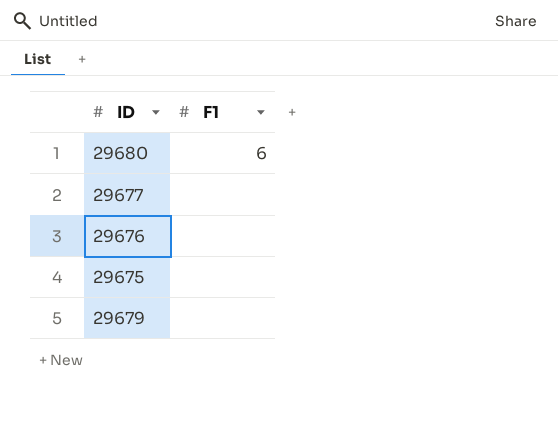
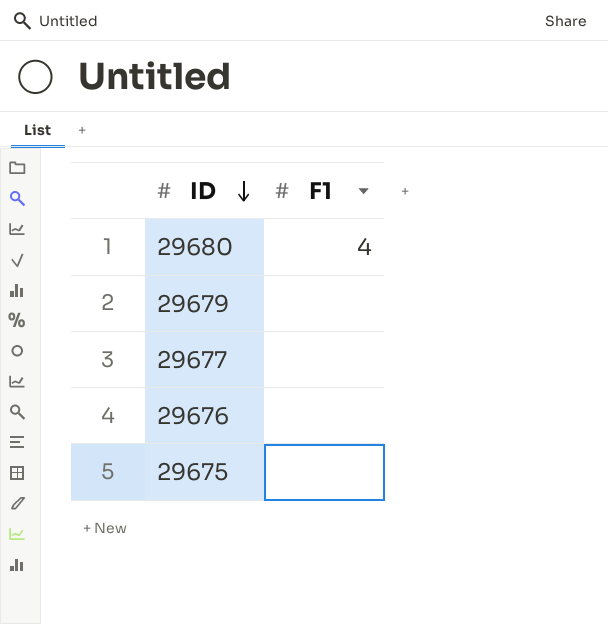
row order: none -> ID descending
29680 | F1: 6 -> 4

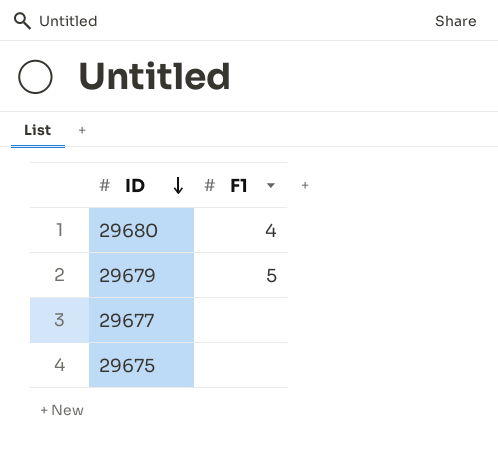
row 29676: none -> none
29679 | F1: none -> 5

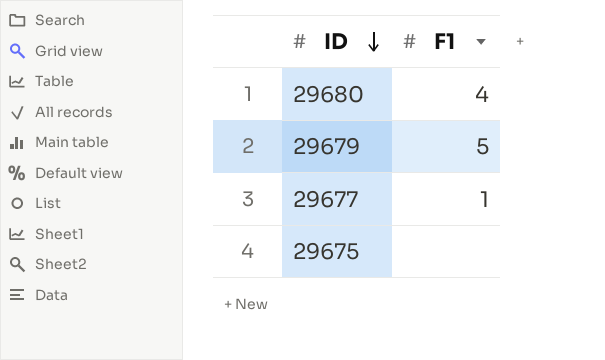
29677 | F1: none -> 1

